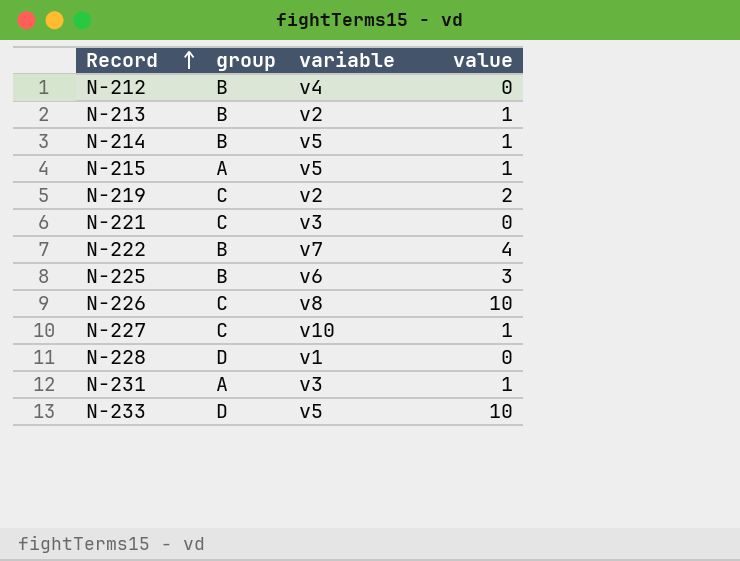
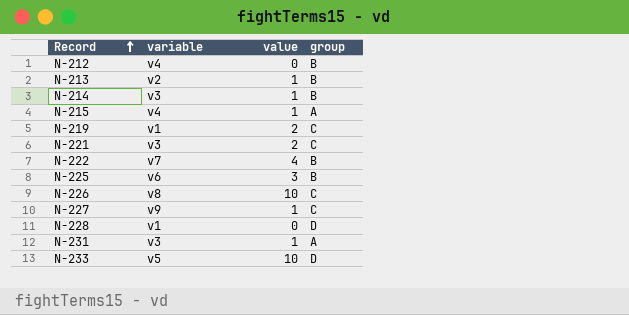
column group | position: 2 -> 4
N-214 | variable: v5 -> v3
N-215 | variable: v5 -> v4
N-219 | variable: v2 -> v1
N-221 | value: 0 -> 2
N-227 | variable: v10 -> v9

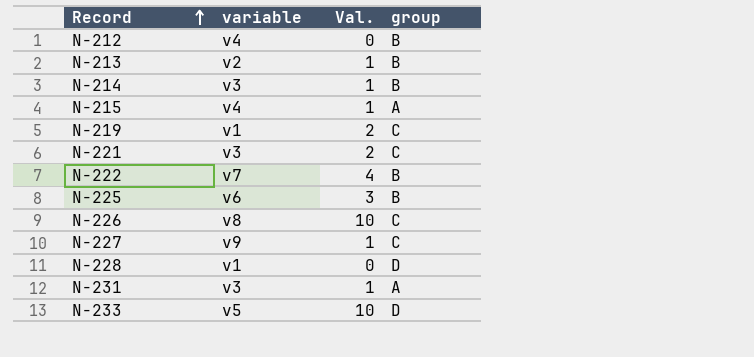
column name: value -> Val.

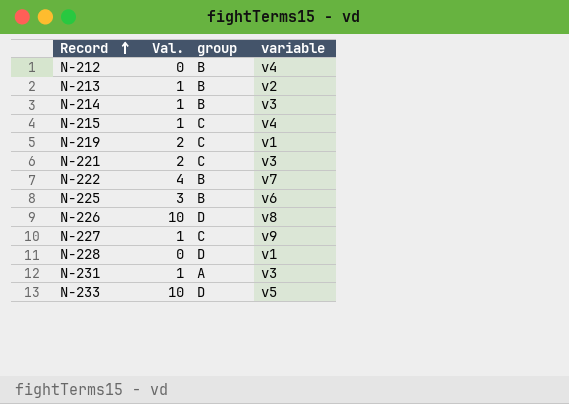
column variable | position: 2 -> 4
N-215 | group: A -> C
N-226 | group: C -> D

